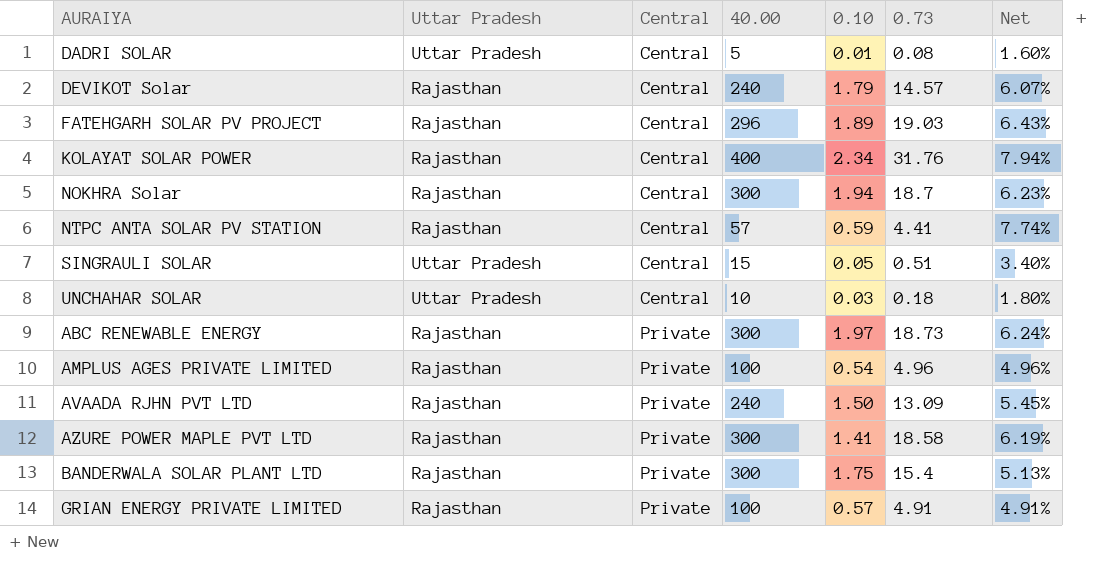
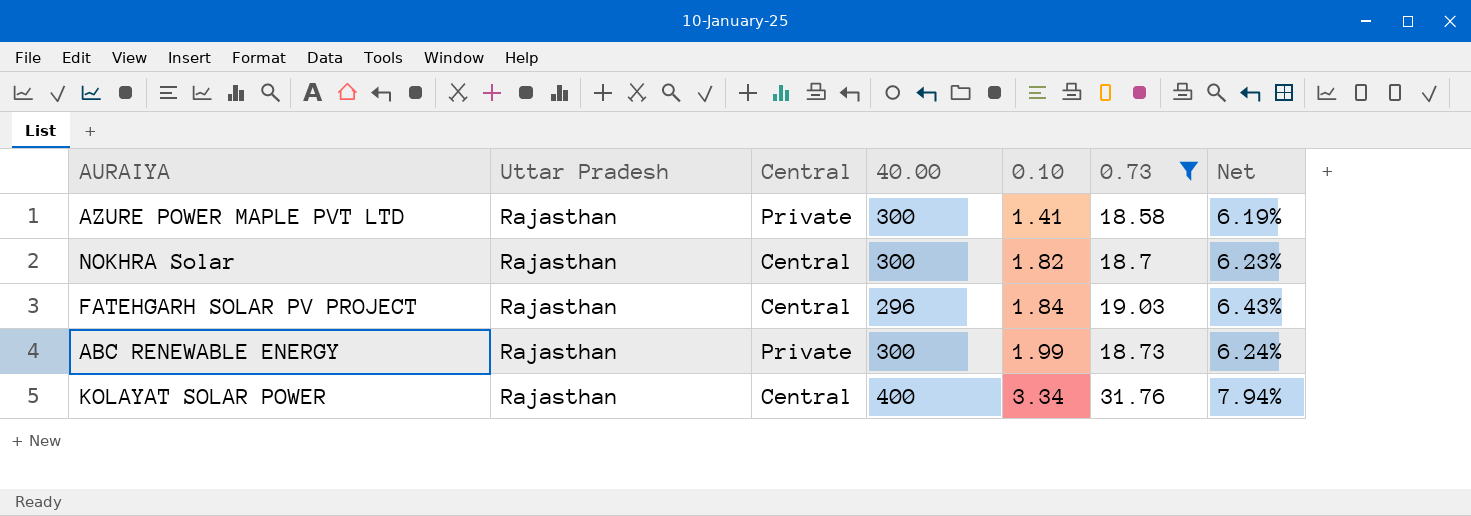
filter: none -> 0.73 >= 18.58
row order: Central ascending -> 0.10 ascending
NOKHRA Solar | 0.10: 1.94 -> 1.82
FATEHGARH SOLAR PV PROJECT | 0.10: 1.89 -> 1.84
ABC RENEWABLE ENERGY | 0.10: 1.97 -> 1.99
KOLAYAT SOLAR POWER | 0.10: 2.34 -> 3.34

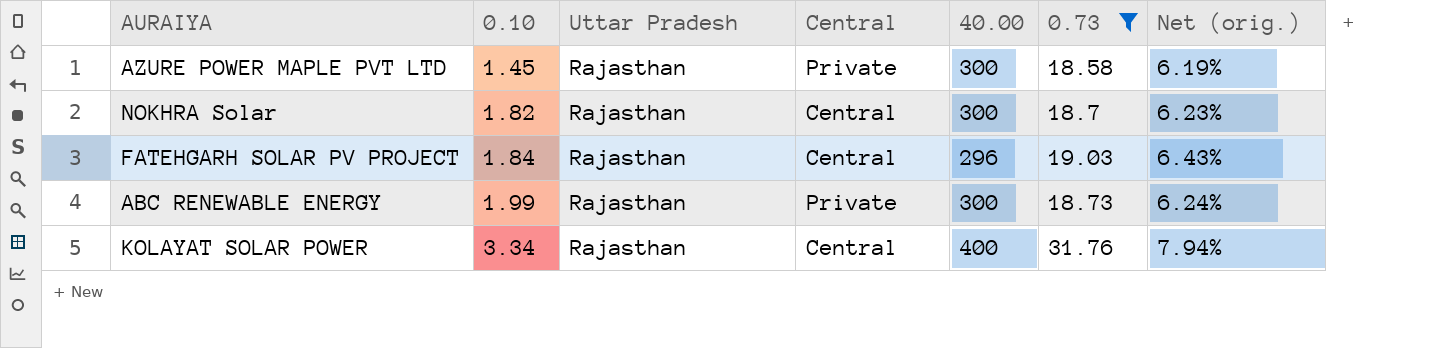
column 0.10 | position: 5 -> 2
column name: Net -> Net (orig.)
AZURE POWER MAPLE PVT LTD | 0.10: 1.41 -> 1.45

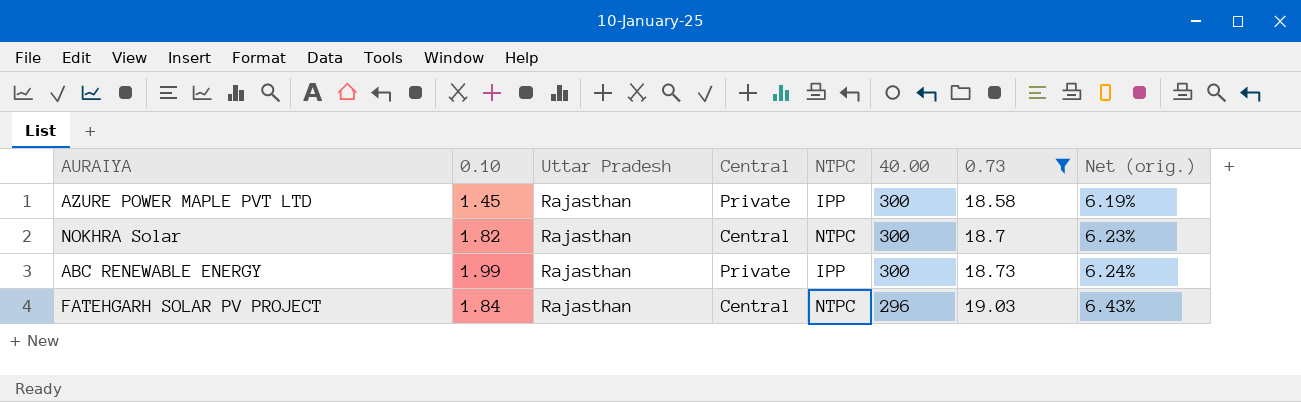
row order: 0.10 ascending -> 40.00 descending
column NTPC | position: none -> 5
row KOLAYAT SOLAR POWER: 3.34 | Rajasthan | Central | 400 | 31.76 | 7.94% -> none

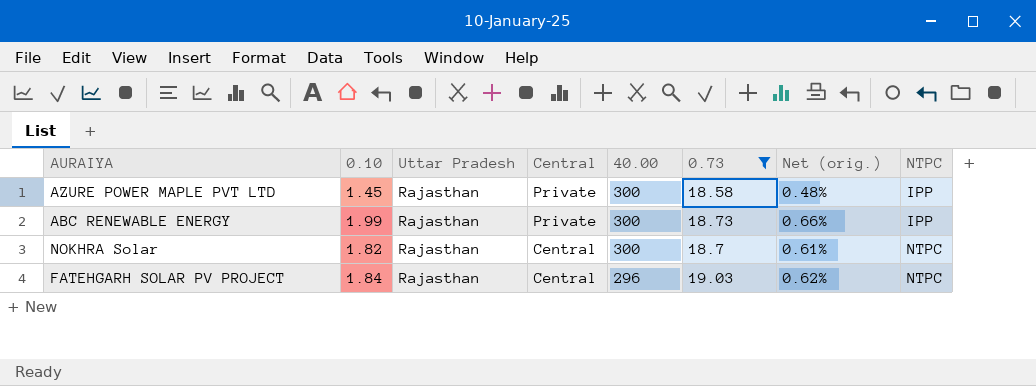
row order: 40.00 descending -> Central descending
column Net (orig.) | formula: [0.73] / [40.00] -> [0.10] / [40.00]
column NTPC | position: 5 -> 8

